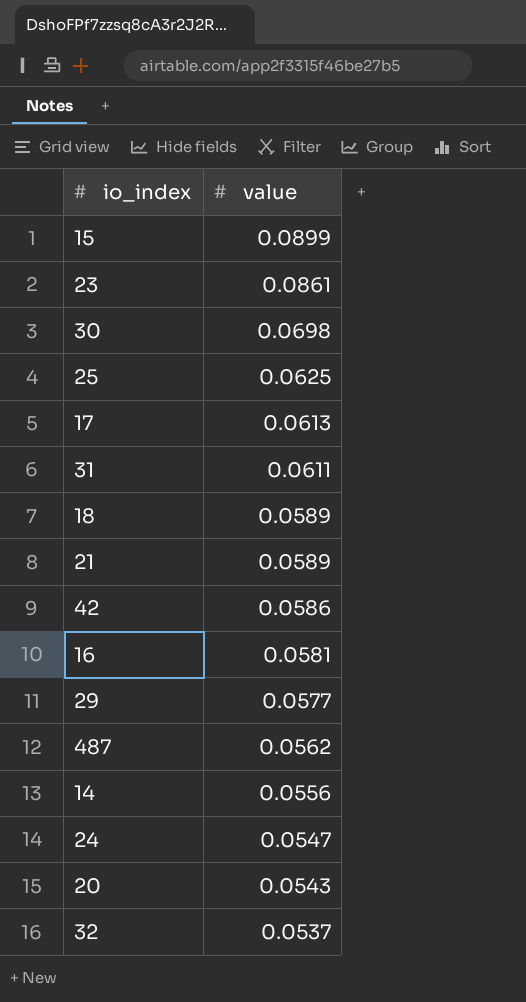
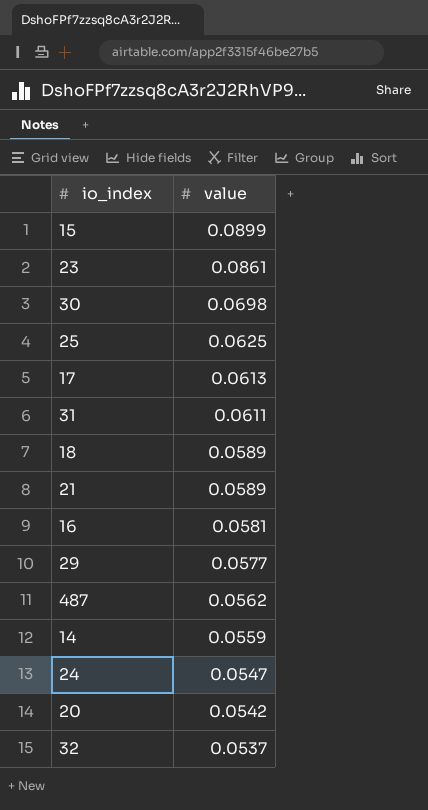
row 42: 0.0586 -> none
14 | value: 0.0556 -> 0.0559
20 | value: 0.0543 -> 0.0542

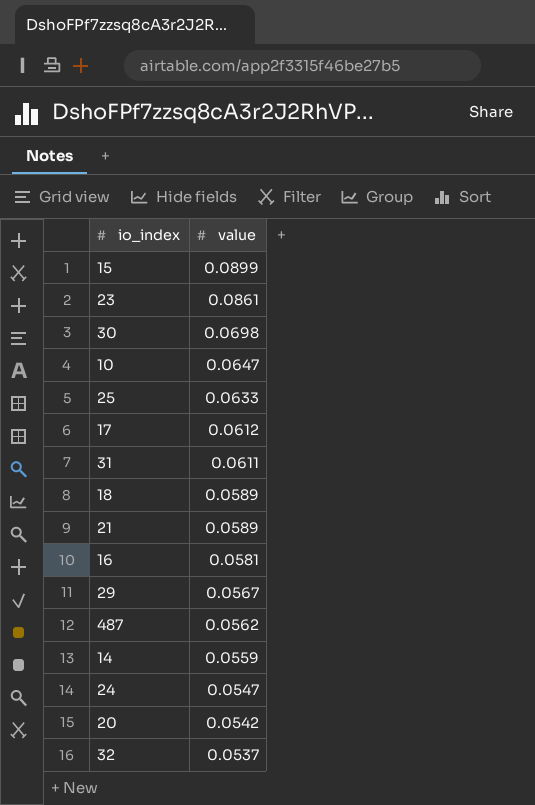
row 10: none -> 0.0647
25 | value: 0.0625 -> 0.0633
17 | value: 0.0613 -> 0.0612
29 | value: 0.0577 -> 0.0567

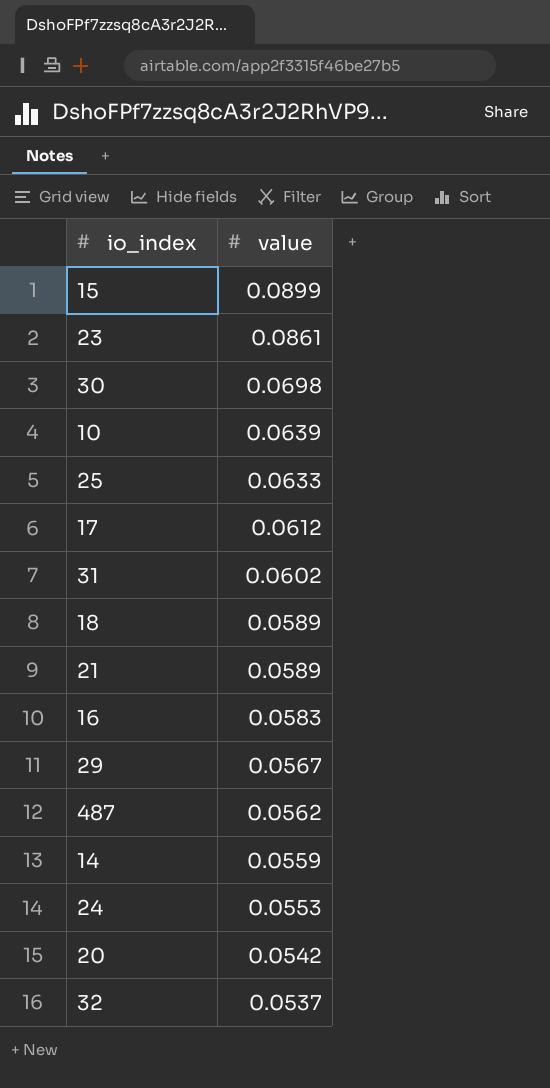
10 | value: 0.0647 -> 0.0639
31 | value: 0.0611 -> 0.0602
16 | value: 0.0581 -> 0.0583
24 | value: 0.0547 -> 0.0553

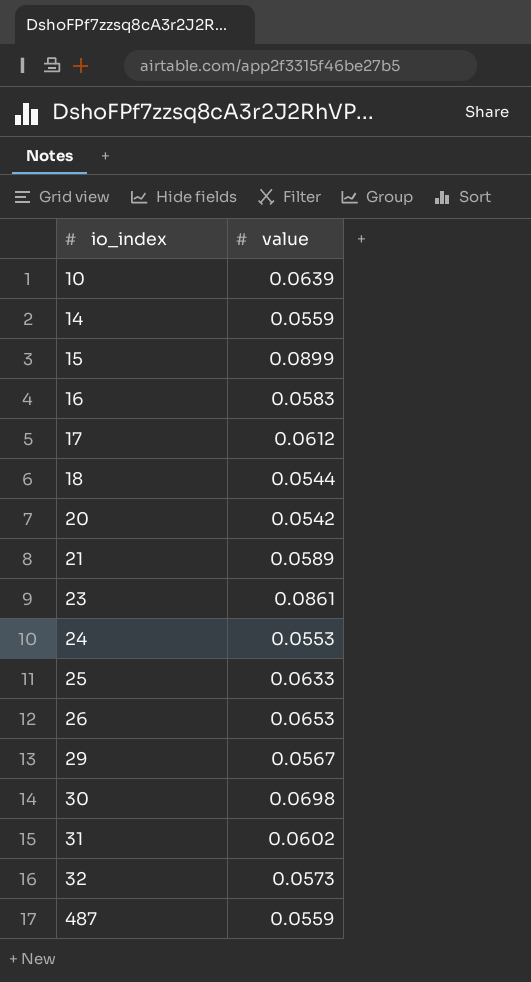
row order: value descending -> io_index ascending
18 | value: 0.0589 -> 0.0544
row 26: none -> 0.0653
32 | value: 0.0537 -> 0.0573
487 | value: 0.0562 -> 0.0559

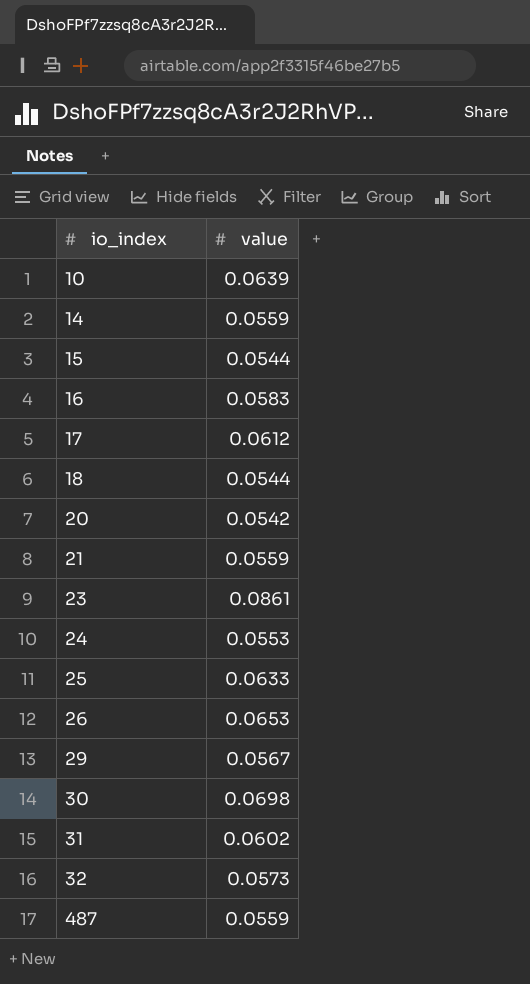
15 | value: 0.0899 -> 0.0544
21 | value: 0.0589 -> 0.0559

